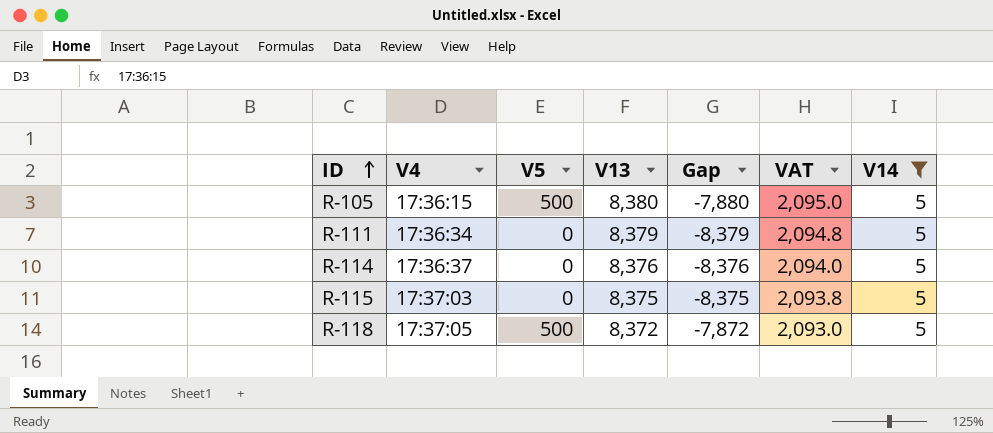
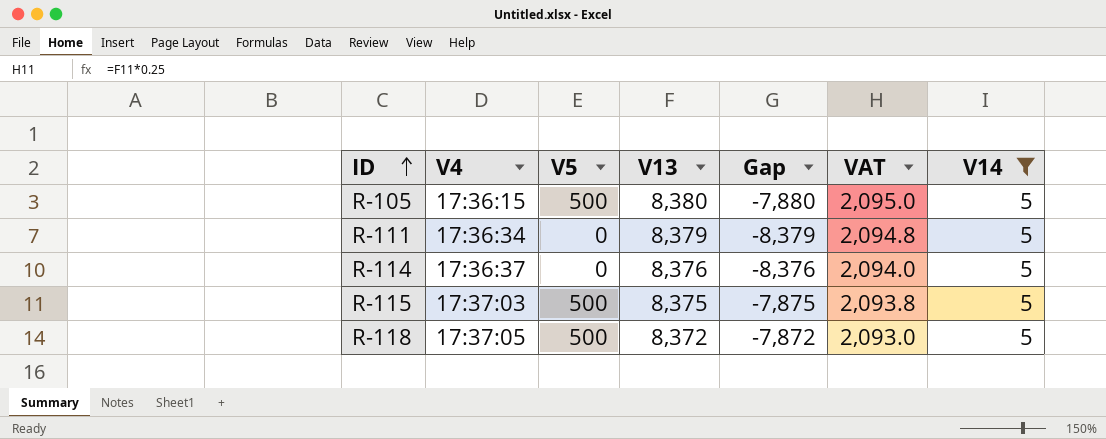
R-115 | V5: 0 -> 500
R-115 | Gap: -8,375 -> -7,875

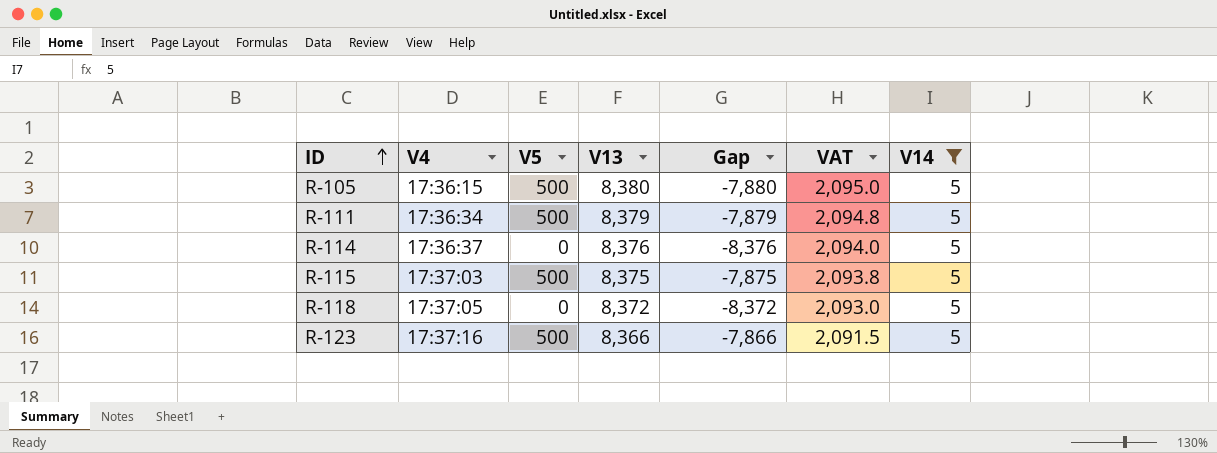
R-111 | V5: 0 -> 500
R-111 | Gap: -8,379 -> -7,879
R-118 | V5: 500 -> 0
R-118 | Gap: -7,872 -> -8,372
row R-123: none -> 17:37:16 | 500 | 8,366 | -7,866 | 2,091.5 | 5

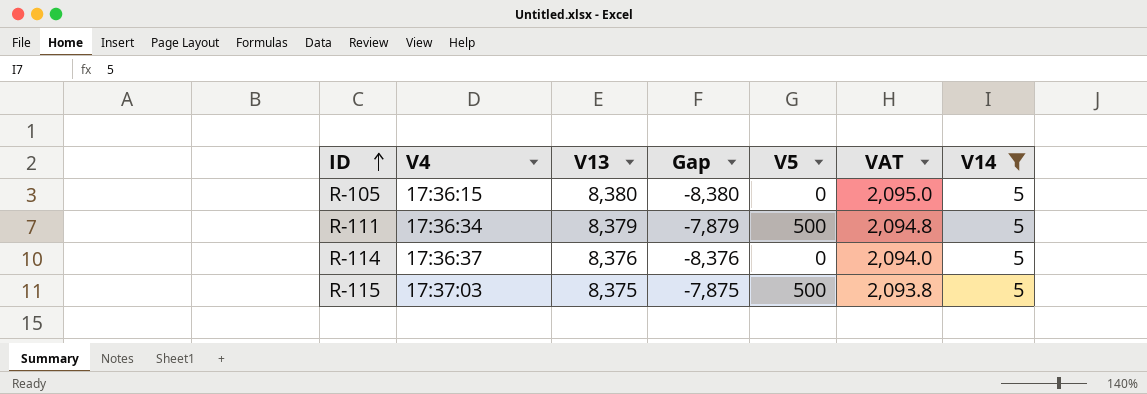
column V5 | position: 3 -> 5
row R-118: 17:37:05 | 0 | 8,372 | -8,372 | 2,093.0 | 5 -> none
row R-123: 17:37:16 | 500 | 8,366 | -7,866 | 2,091.5 | 5 -> none
R-105 | Gap: -7,880 -> -8,380
R-105 | V5: 500 -> 0

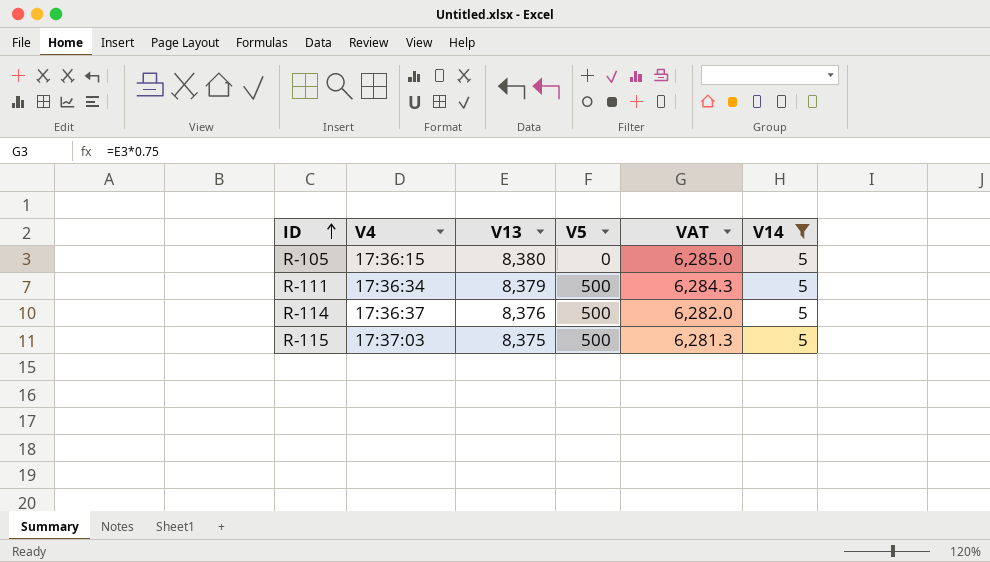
column Gap | formula: [V5] - [V13] -> none
column VAT | formula: [V13] * 0.25 -> [V13] * 0.75
R-114 | V5: 0 -> 500

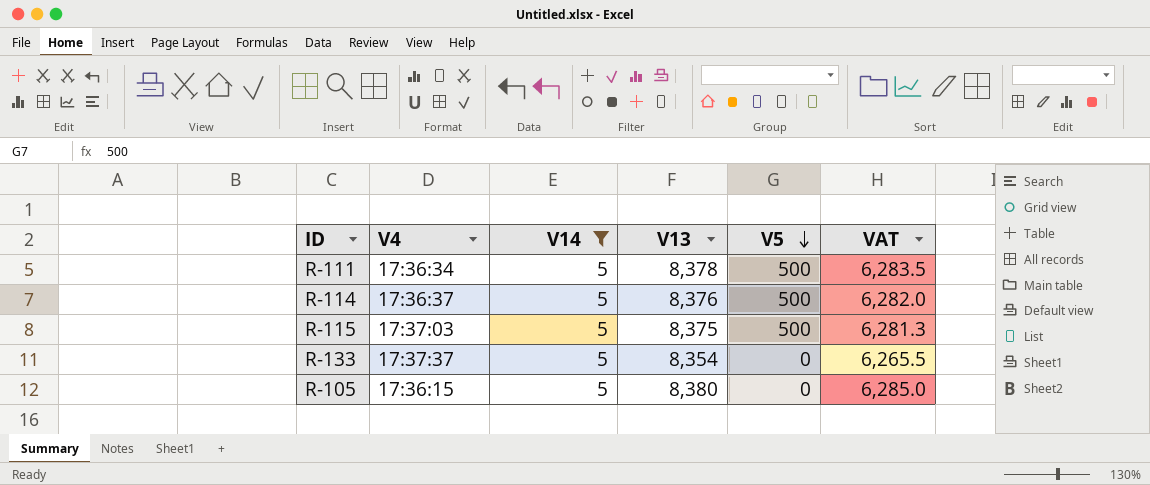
row order: ID ascending -> V5 descending
column V14 | position: 6 -> 3
R-111 | V13: 8,379 -> 8,378
R-111 | VAT: 6,284.3 -> 6,283.5
row R-133: none -> 17:37:37 | 5 | 8,354 | 0 | 6,265.5

